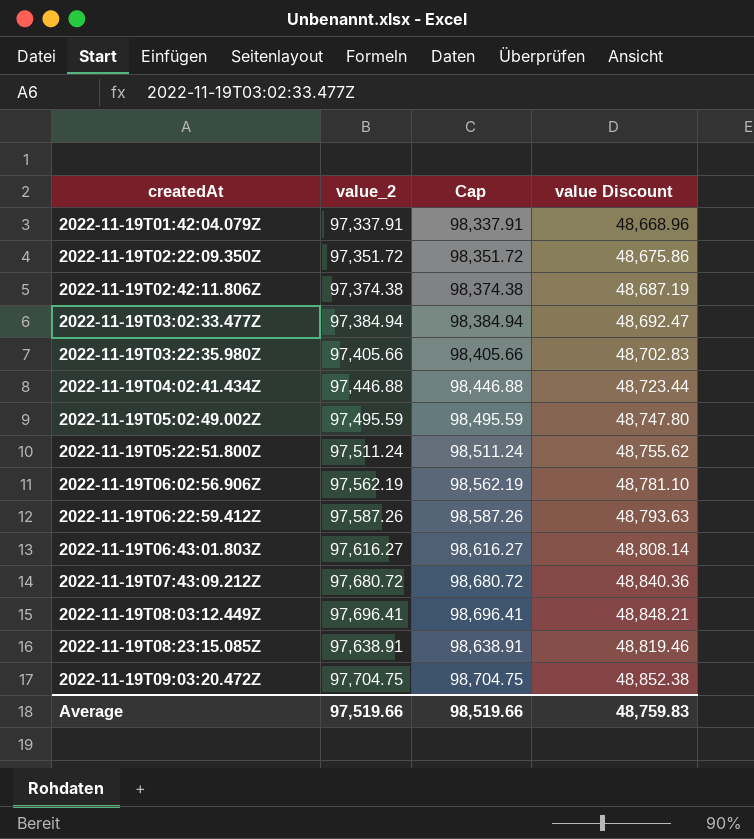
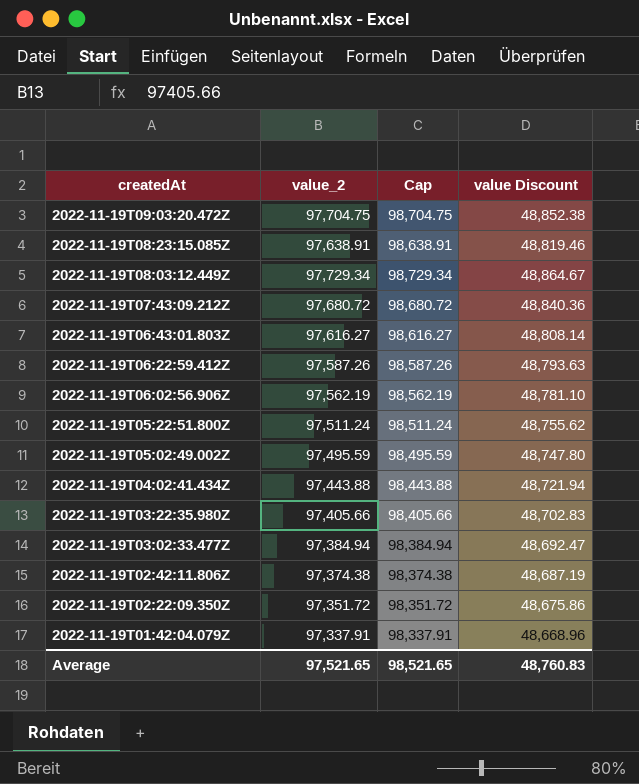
row order: createdAt ascending -> createdAt descending
2022-11-19T08:03:12.449Z | value_2: 97,696.41 -> 97,729.34
2022-11-19T08:03:12.449Z | Cap: 98,696.41 -> 98,729.34
2022-11-19T08:03:12.449Z | value Discount: 48,848.21 -> 48,864.67
2022-11-19T04:02:41.434Z | value_2: 97,446.88 -> 97,443.88
2022-11-19T04:02:41.434Z | Cap: 98,446.88 -> 98,443.88
2022-11-19T04:02:41.434Z | value Discount: 48,723.44 -> 48,721.94
Average | value_2: 97,519.66 -> 97,521.65
Average | Cap: 98,519.66 -> 98,521.65
Average | value Discount: 48,759.83 -> 48,760.83

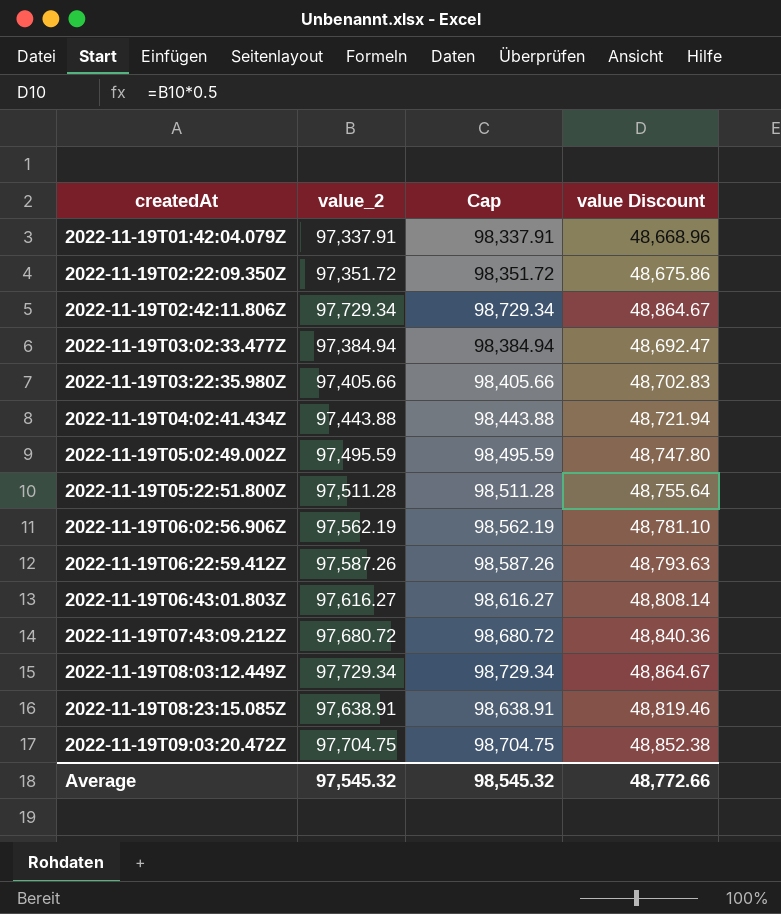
row order: createdAt descending -> createdAt ascending
2022-11-19T02:42:11.806Z | value_2: 97,374.38 -> 97,729.34
2022-11-19T02:42:11.806Z | Cap: 98,374.38 -> 98,729.34
2022-11-19T02:42:11.806Z | value Discount: 48,687.19 -> 48,864.67
2022-11-19T05:22:51.800Z | value_2: 97,511.24 -> 97,511.28
2022-11-19T05:22:51.800Z | Cap: 98,511.24 -> 98,511.28
2022-11-19T05:22:51.800Z | value Discount: 48,755.62 -> 48,755.64
Average | value_2: 97,521.65 -> 97,545.32
Average | Cap: 98,521.65 -> 98,545.32
Average | value Discount: 48,760.83 -> 48,772.66

